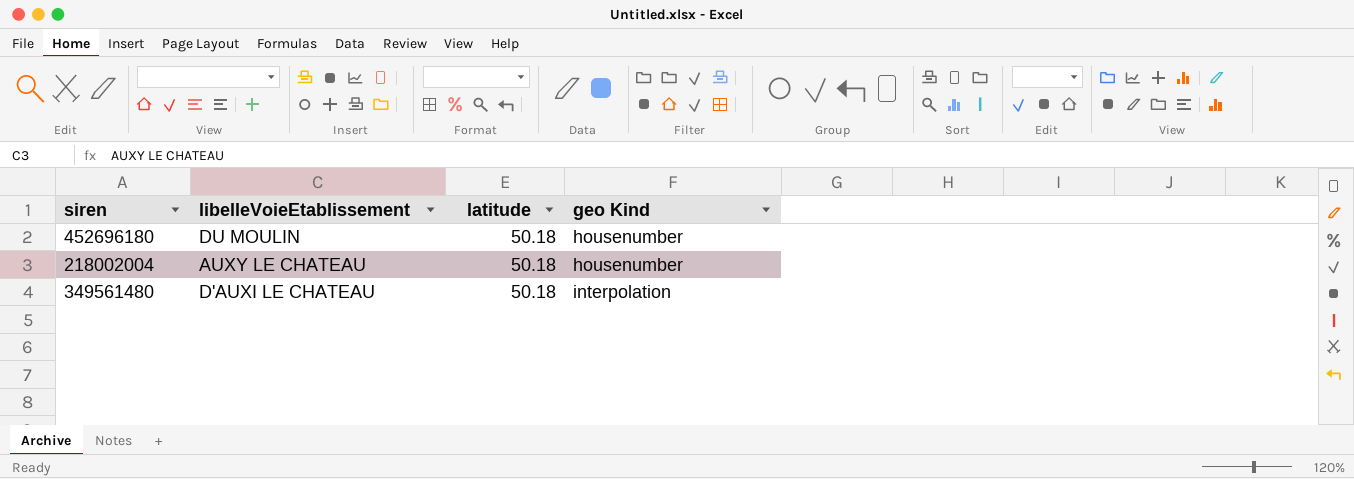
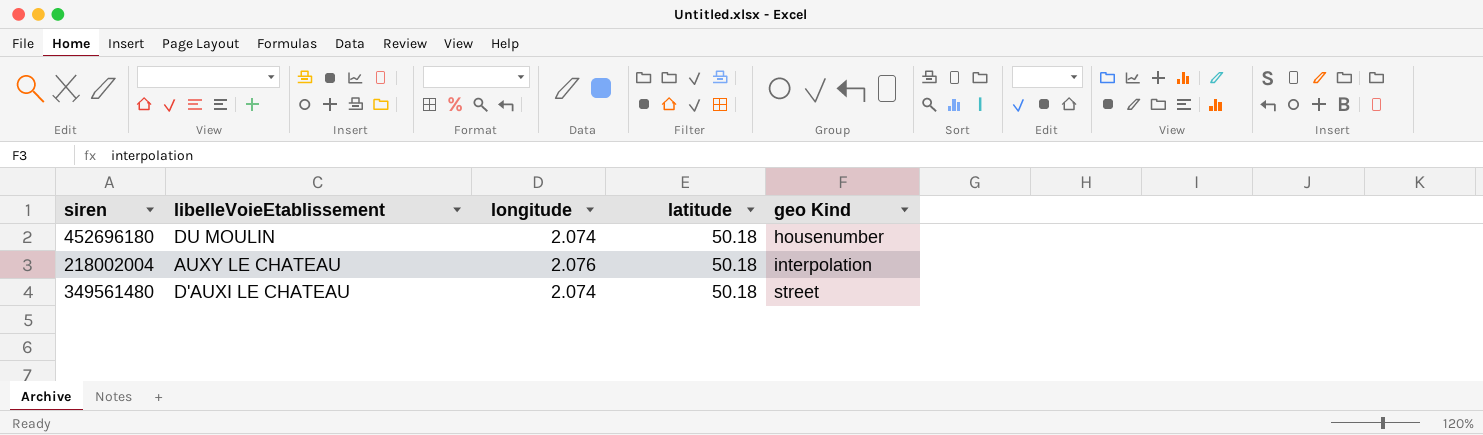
column longitude | position: none -> 3
218002004 | geo Kind: housenumber -> interpolation
349561480 | geo Kind: interpolation -> street

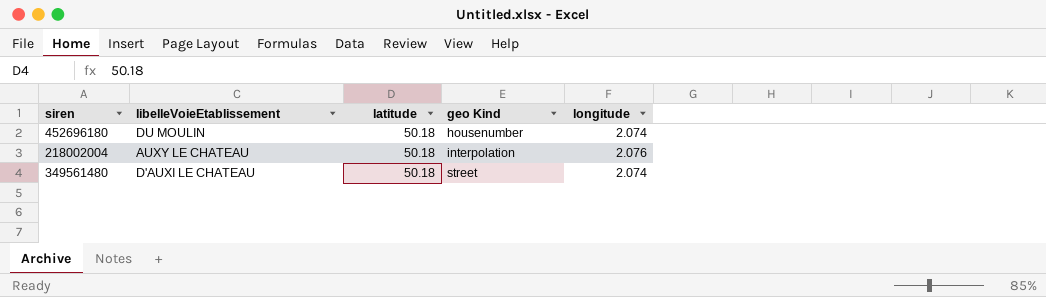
column longitude | position: 3 -> 5

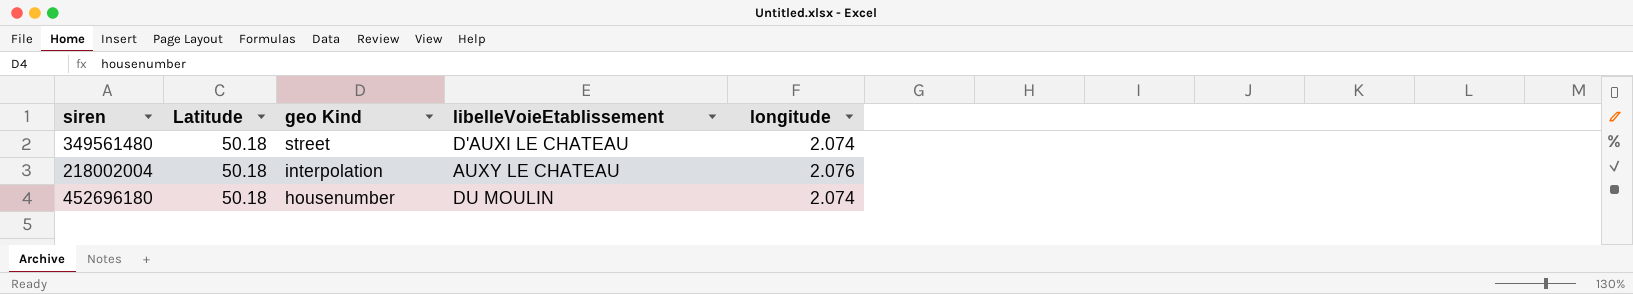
row order: geo Kind ascending -> geo Kind descending
column name: latitude -> Latitude
column libelleVoieEtablissement | position: 2 -> 4

